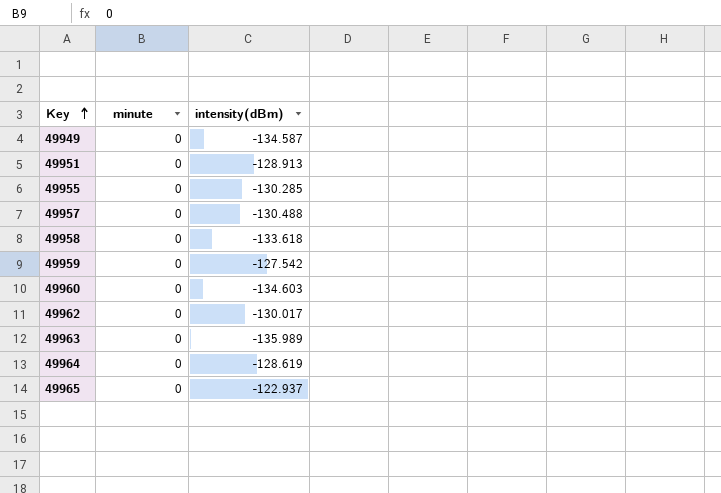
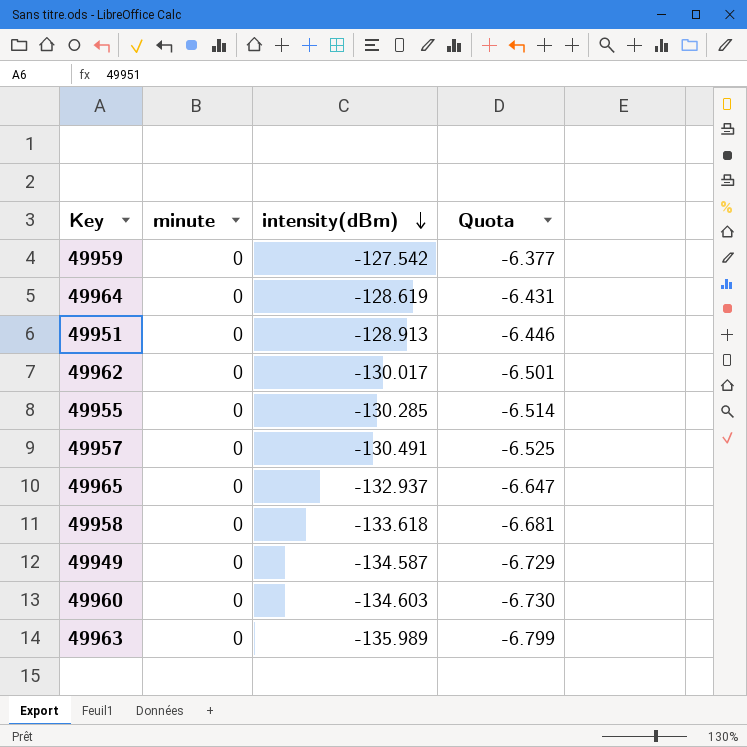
row order: Key ascending -> intensity(dBm) descending
column Quota | formula: none -> [intensity(dBm)] * 0.05
49957 | intensity(dBm): -130.488 -> -130.491
49965 | intensity(dBm): -122.937 -> -132.937

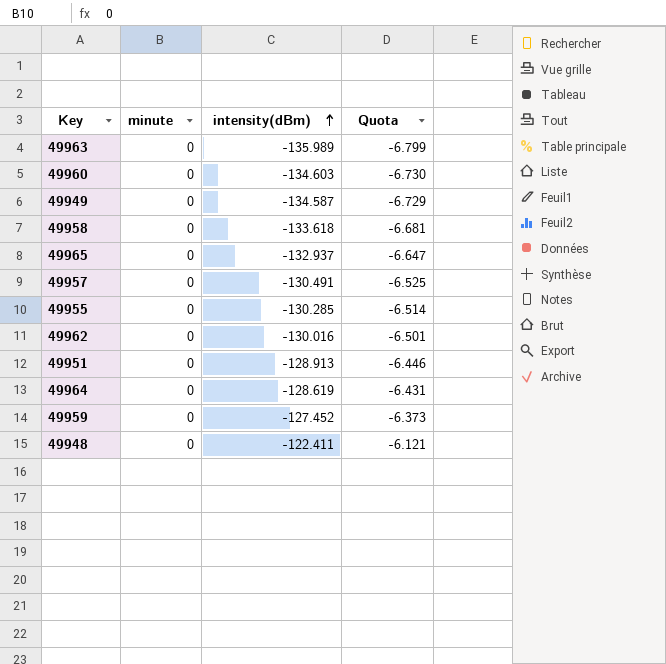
row order: intensity(dBm) descending -> intensity(dBm) ascending
49962 | intensity(dBm): -130.017 -> -130.016
49959 | intensity(dBm): -127.542 -> -127.452
49959 | Quota: -6.377 -> -6.373
row 49948: none -> 0 | -122.411 | -6.121

